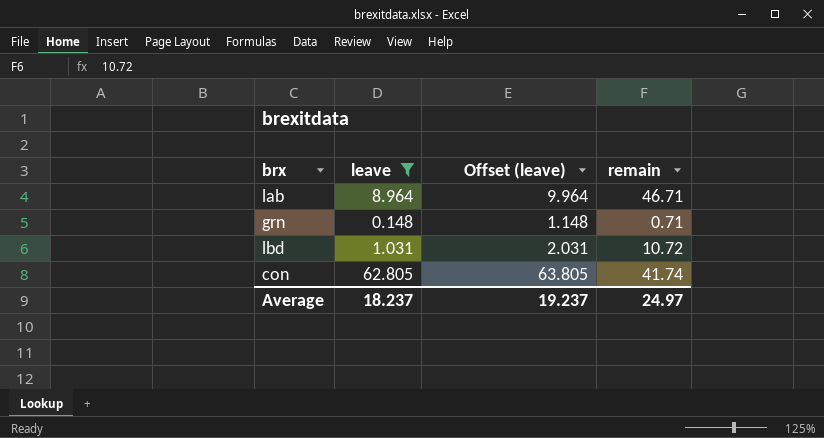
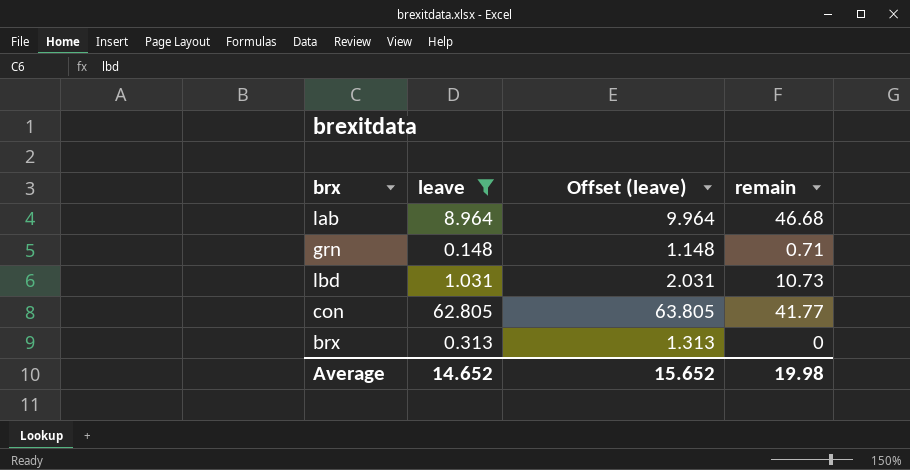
lab | remain: 46.71 -> 46.68
lbd | remain: 10.72 -> 10.73
con | remain: 41.74 -> 41.77
row brx: none -> 0.313 | 1.313 | 0
Average | leave: 18.237 -> 14.652
Average | Offset (leave): 19.237 -> 15.652
Average | remain: 24.97 -> 19.98

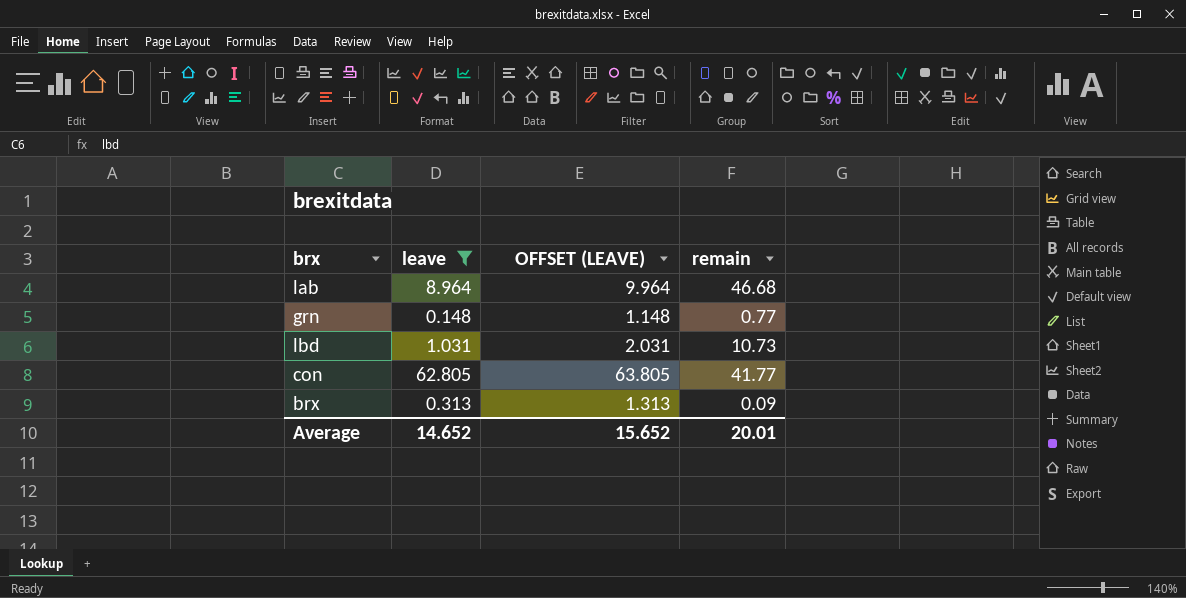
column name: Offset (leave) -> OFFSET (LEAVE)
grn | remain: 0.71 -> 0.77
brx | remain: 0 -> 0.09
Average | remain: 19.98 -> 20.01

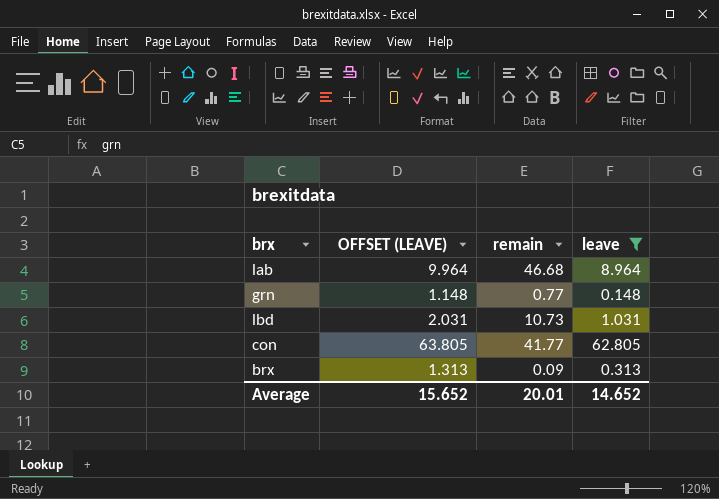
column leave | position: 2 -> 4

